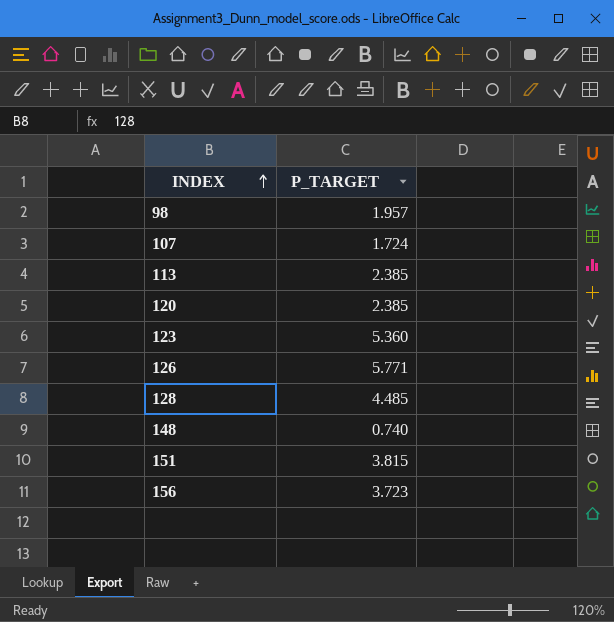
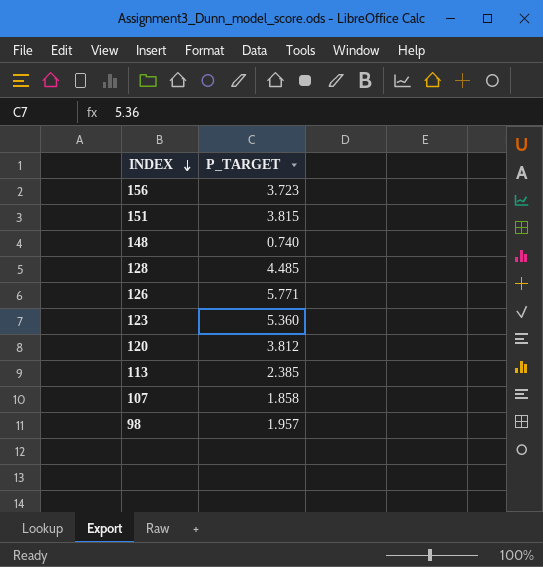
row order: INDEX ascending -> INDEX descending
120 | P_TARGET: 2.385 -> 3.812
107 | P_TARGET: 1.724 -> 1.858

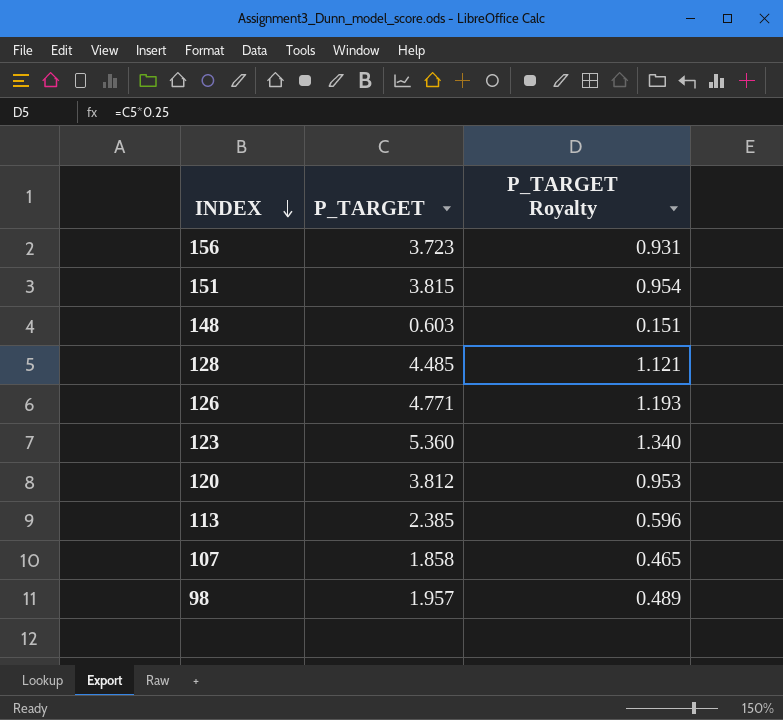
column P_TARGET Royalty | formula: none -> [P_TARGET] * 0.25
148 | P_TARGET: 0.740 -> 0.603
126 | P_TARGET: 5.771 -> 4.771

